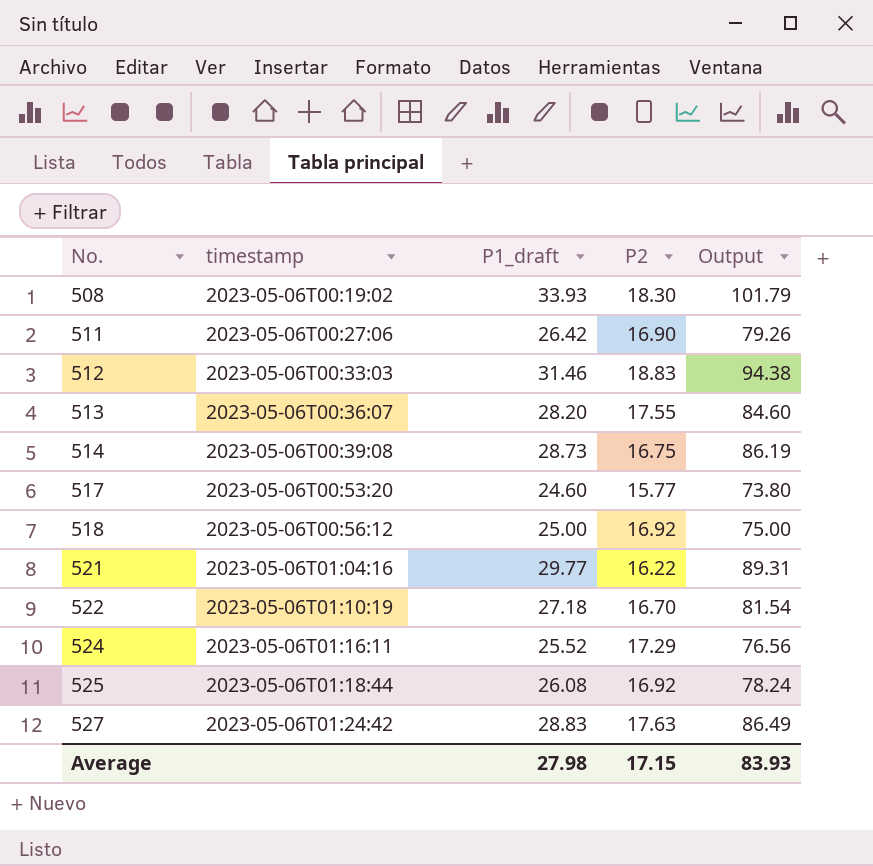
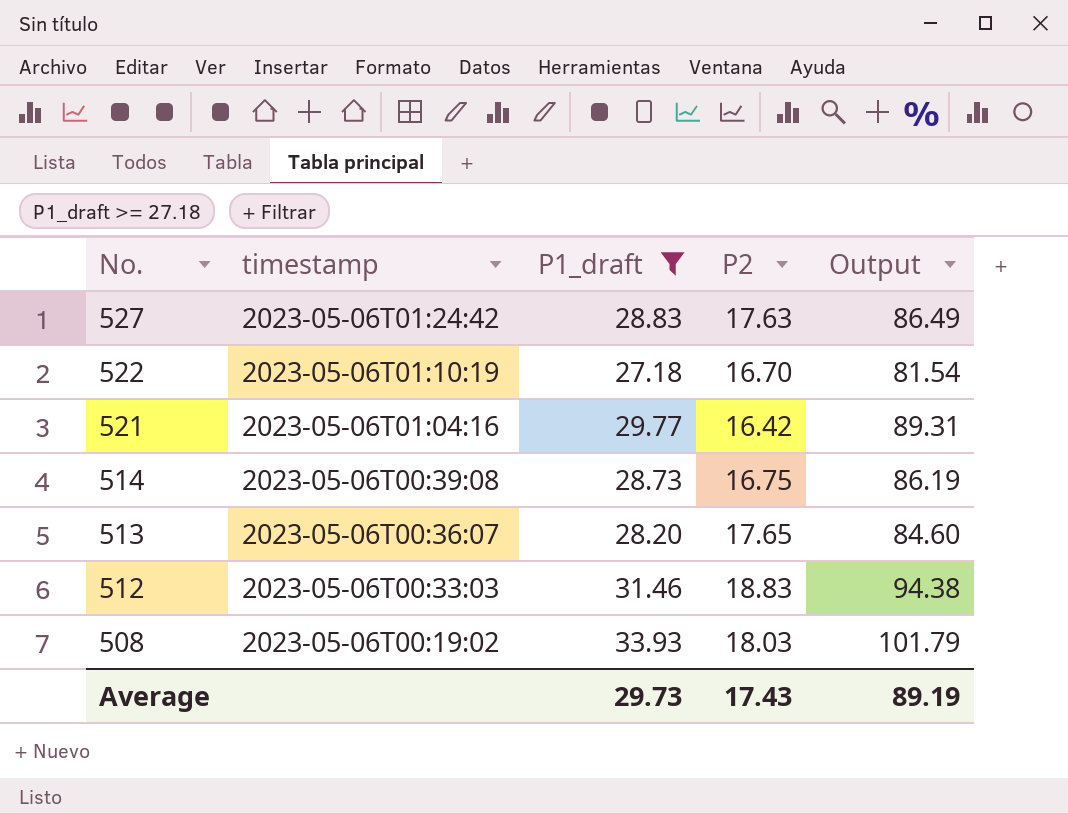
filter: none -> P1_draft >= 27.18
row order: No. ascending -> No. descending
521 | P2: 16.22 -> 16.42
513 | P2: 17.55 -> 17.65
508 | P2: 18.30 -> 18.03
Average | P1_draft: 27.98 -> 29.73
Average | P2: 17.15 -> 17.43
Average | Output: 83.93 -> 89.19

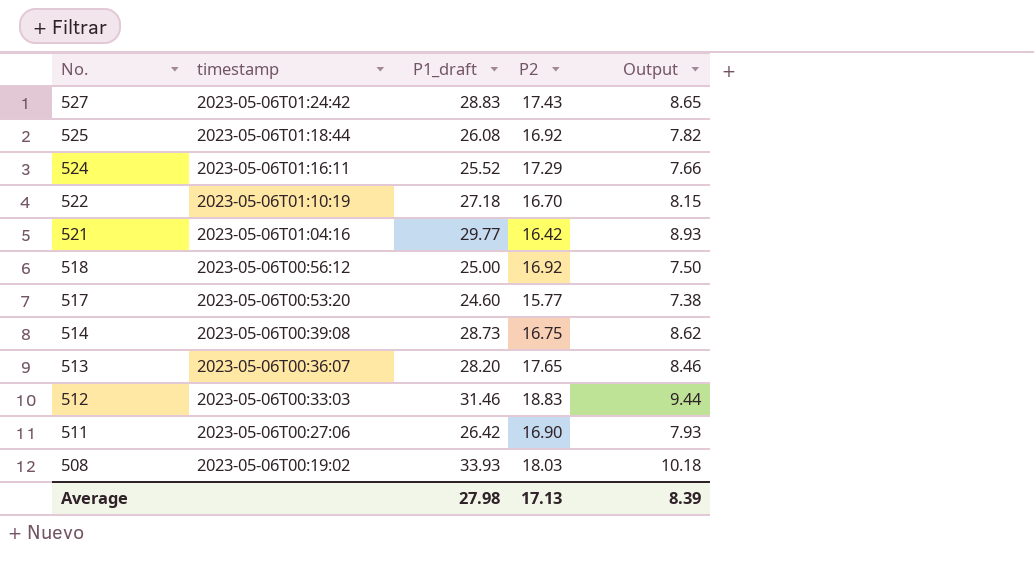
filter: P1_draft >= 27.18 -> none
column Output | formula: [P1_draft] * 3 -> [P1_draft] * 0.3
527 | P2: 17.63 -> 17.43
Average | P1_draft: 29.73 -> 27.98
Average | P2: 17.43 -> 17.13
Average | Output: 89.19 -> 8.39

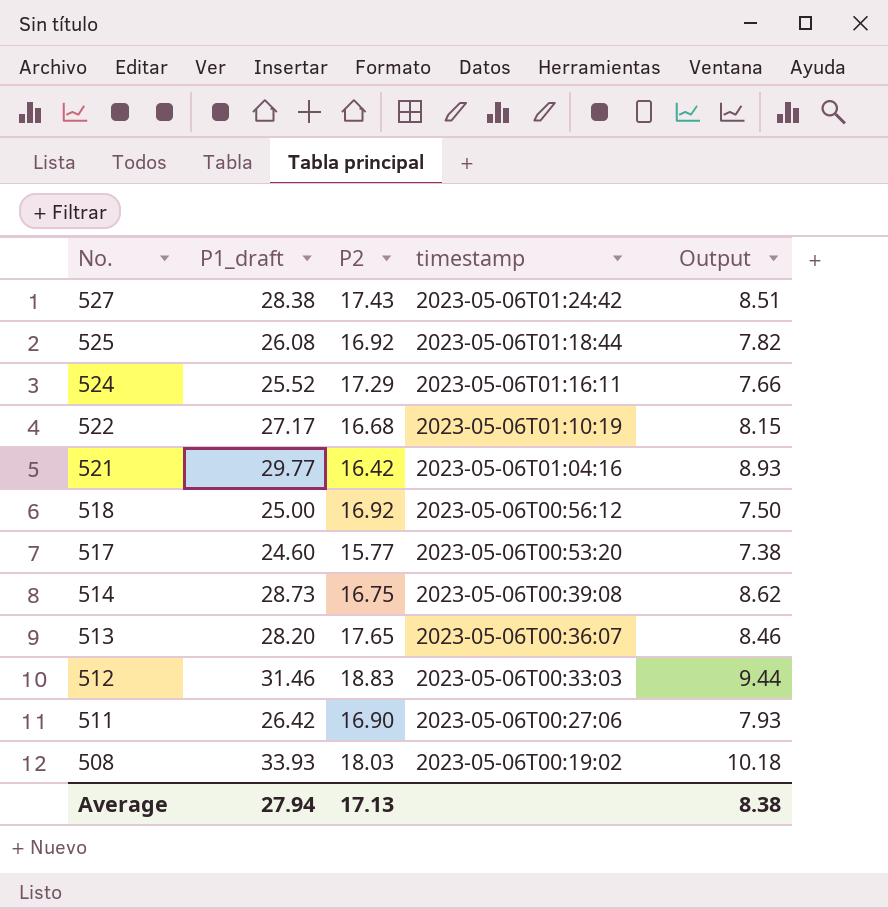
column timestamp | position: 2 -> 4
527 | P1_draft: 28.83 -> 28.38
527 | Output: 8.65 -> 8.51
522 | P1_draft: 27.18 -> 27.17
522 | P2: 16.70 -> 16.68
Average | P1_draft: 27.98 -> 27.94
Average | Output: 8.39 -> 8.38

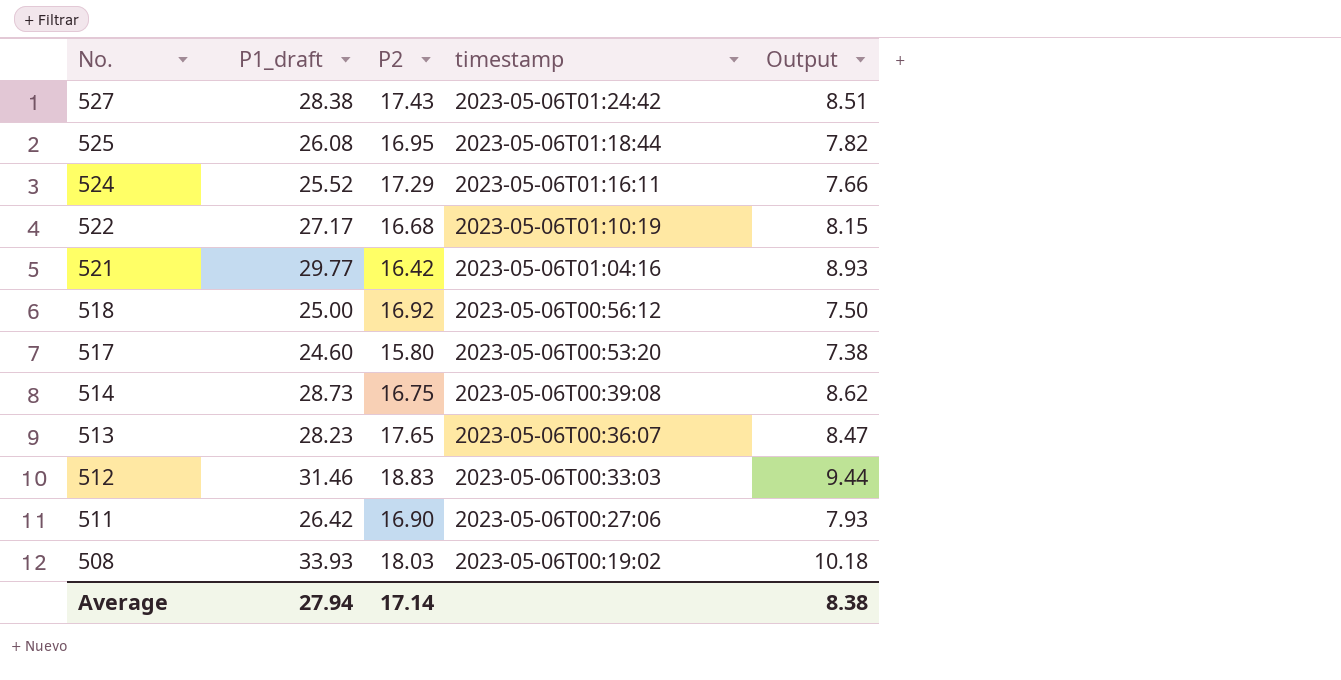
525 | P2: 16.92 -> 16.95
517 | P2: 15.77 -> 15.80
513 | P1_draft: 28.20 -> 28.23
513 | Output: 8.46 -> 8.47
Average | P2: 17.13 -> 17.14

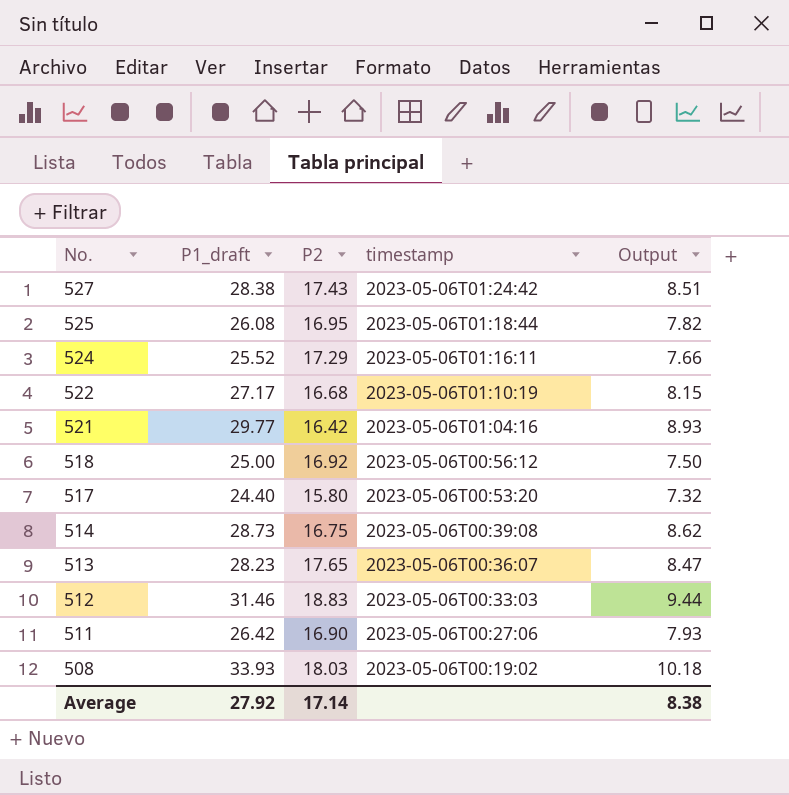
517 | P1_draft: 24.60 -> 24.40
517 | Output: 7.38 -> 7.32
Average | P1_draft: 27.94 -> 27.92

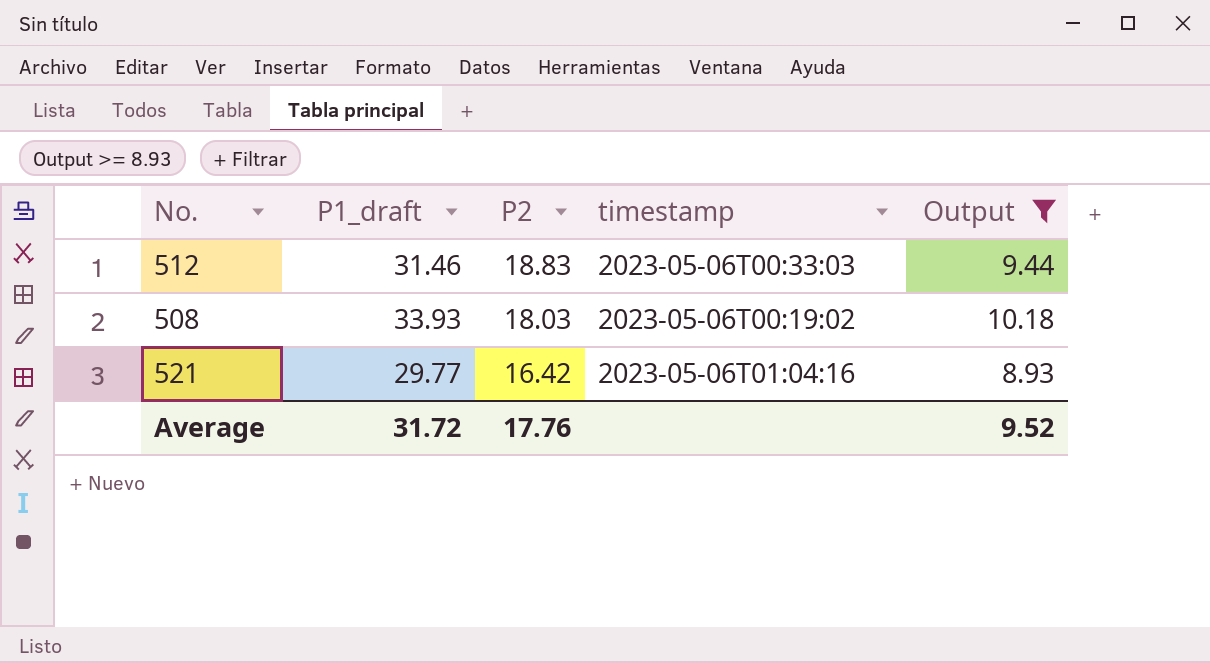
filter: none -> Output >= 8.93
row order: No. descending -> P2 descending
Average | P1_draft: 27.92 -> 31.72
Average | P2: 17.14 -> 17.76
Average | Output: 8.38 -> 9.52

